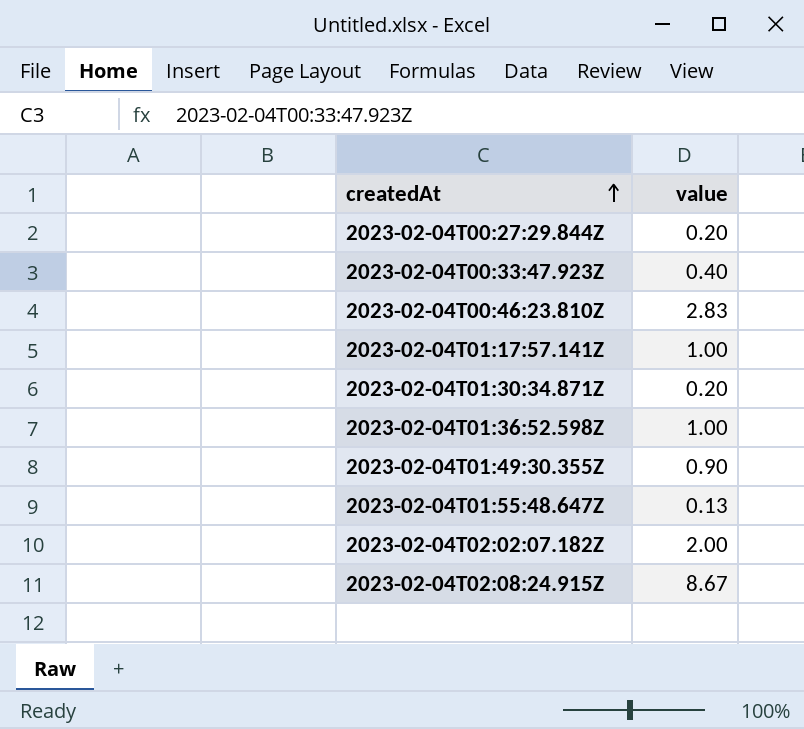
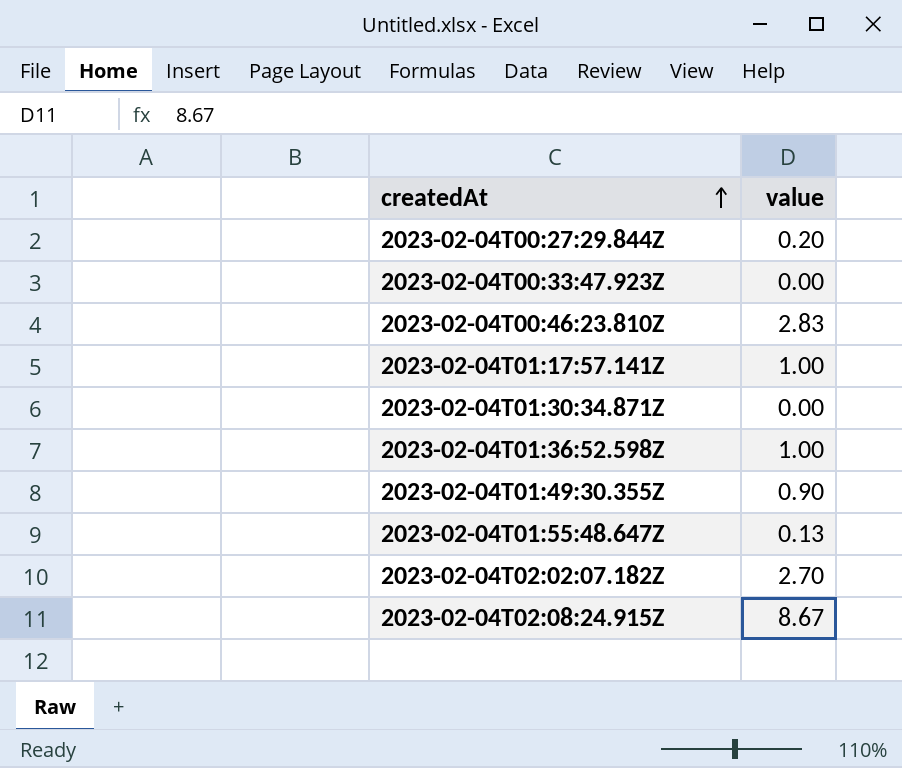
2023-02-04T00:33:47.923Z | value: 0.40 -> 0.00
2023-02-04T01:30:34.871Z | value: 0.20 -> 0.00
2023-02-04T02:02:07.182Z | value: 2.00 -> 2.70

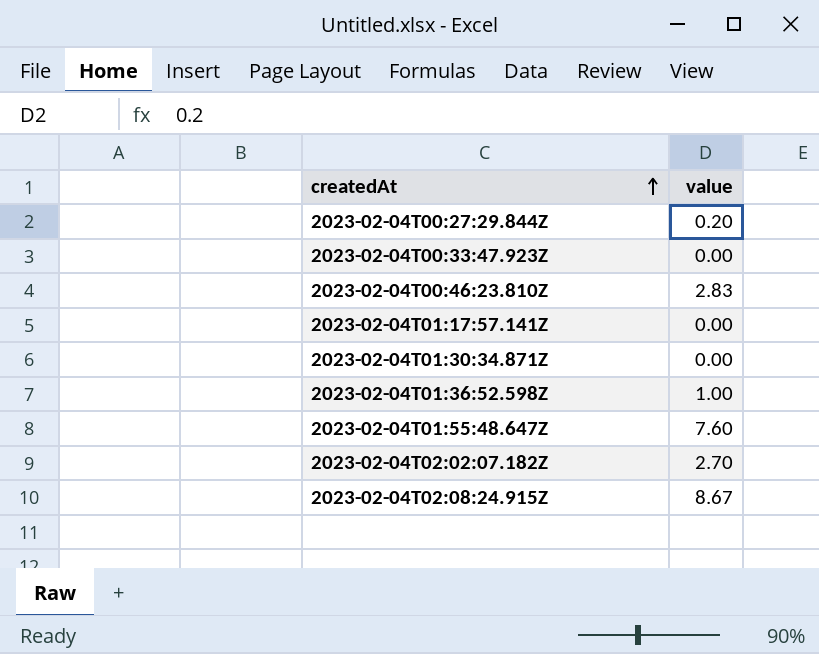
row 2023-02-04T01:49:30.355Z: 0.90 -> none
2023-02-04T01:17:57.141Z | value: 1.00 -> 0.00
2023-02-04T01:55:48.647Z | value: 0.13 -> 7.60

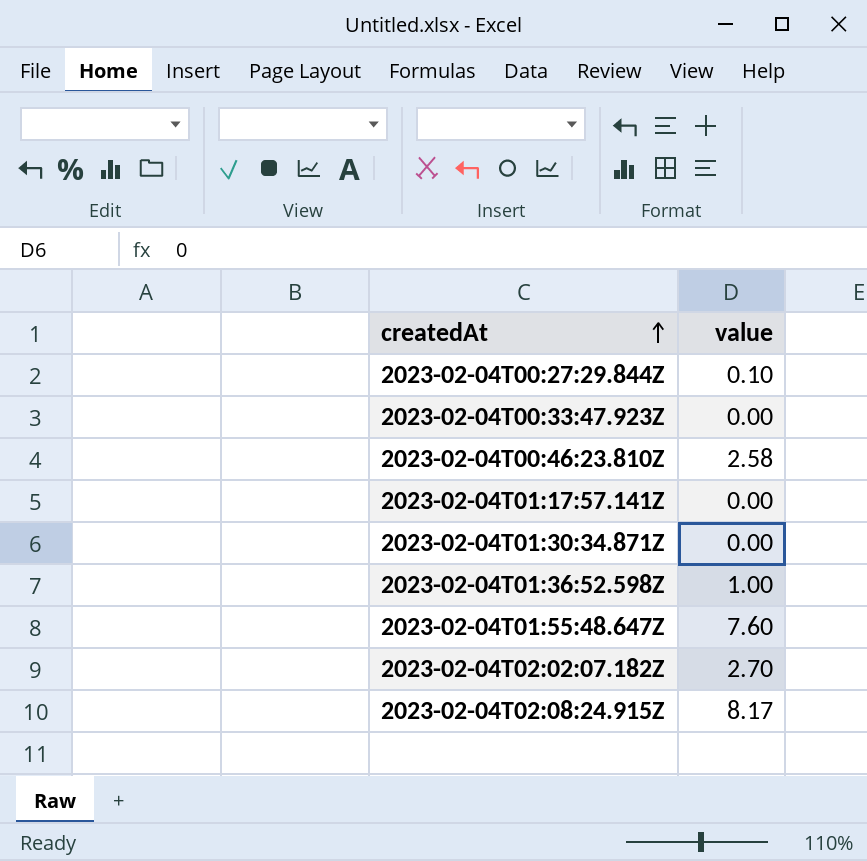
2023-02-04T00:27:29.844Z | value: 0.20 -> 0.10
2023-02-04T00:46:23.810Z | value: 2.83 -> 2.58
2023-02-04T02:08:24.915Z | value: 8.67 -> 8.17

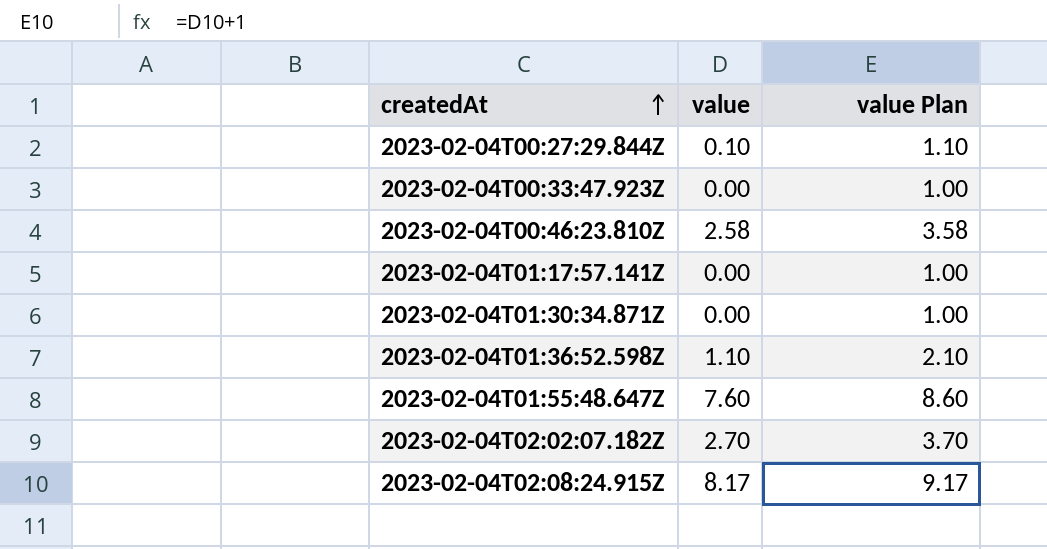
column value Plan | formula: none -> [value] + 1
2023-02-04T01:36:52.598Z | value: 1.00 -> 1.10

